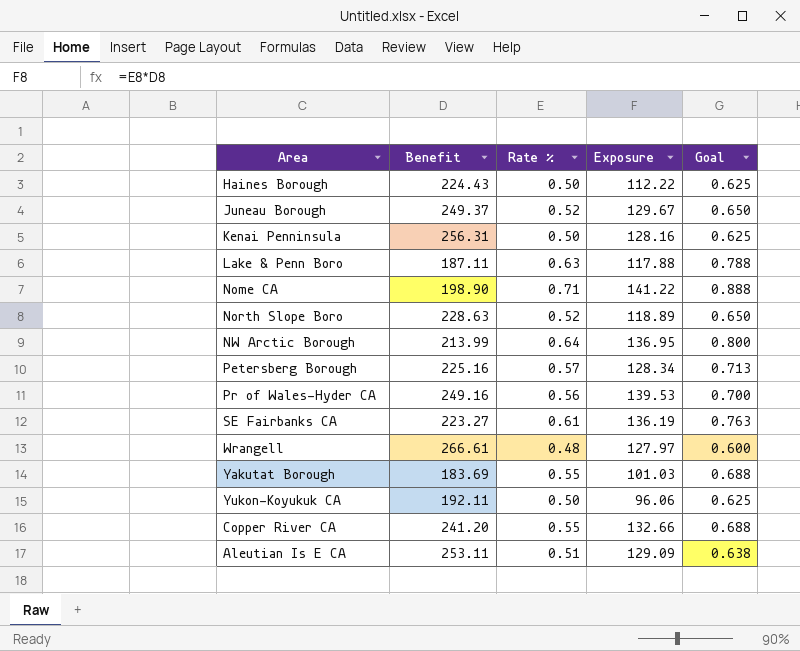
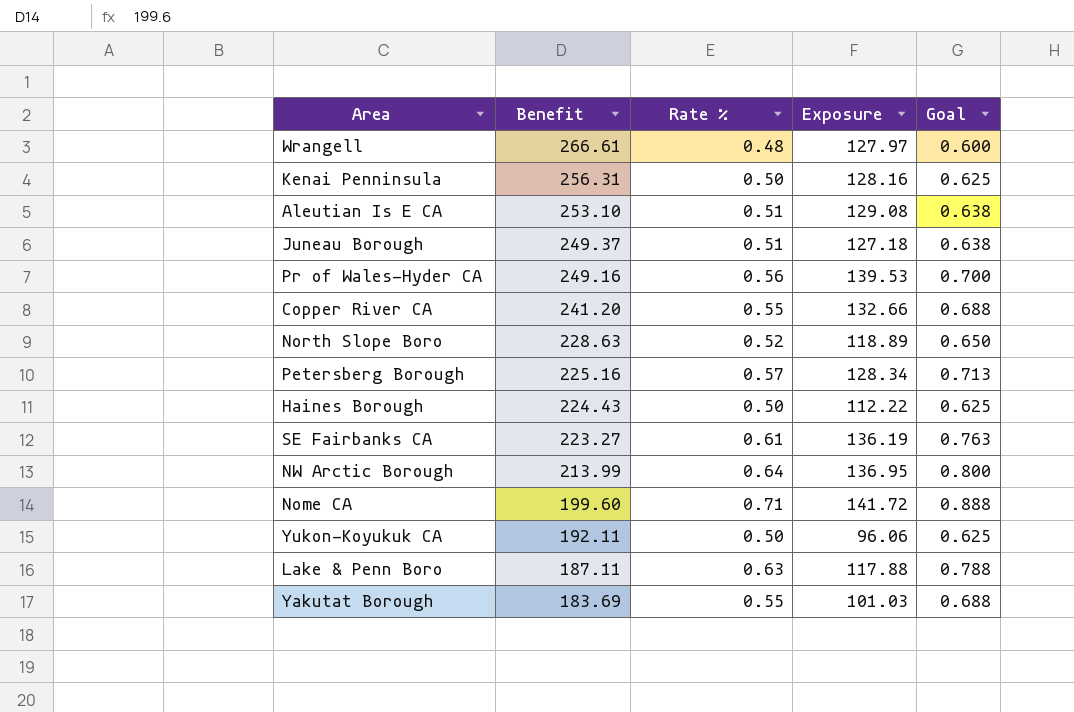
row order: none -> Benefit descending
Aleutian Is E CA | Benefit: 253.11 -> 253.10
Aleutian Is E CA | Exposure: 129.09 -> 129.08
Juneau Borough | Rate %: 0.52 -> 0.51
Juneau Borough | Exposure: 129.67 -> 127.18
Juneau Borough | Goal: 0.650 -> 0.638
Nome CA | Benefit: 198.90 -> 199.60
Nome CA | Exposure: 141.22 -> 141.72

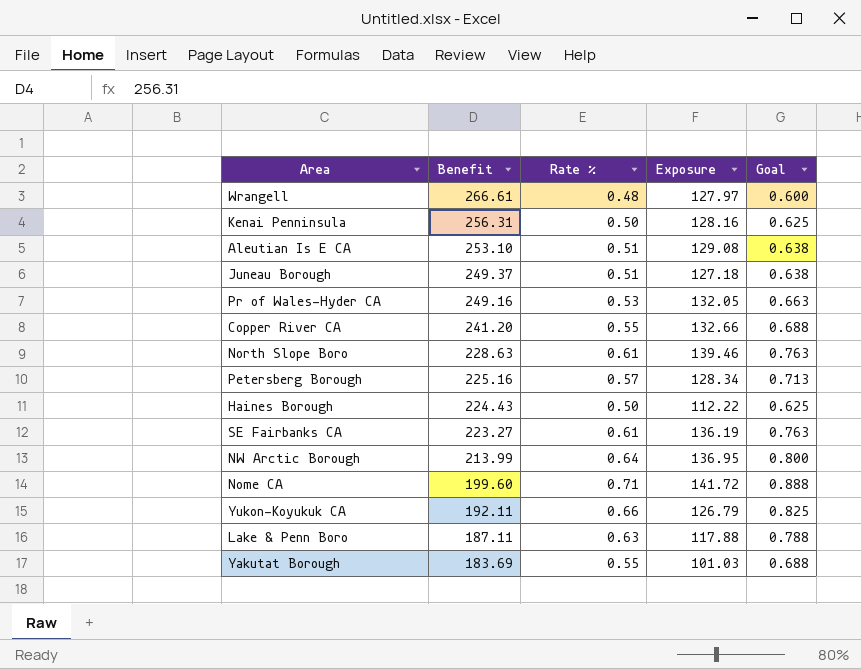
Pr of Wales-Hyder CA | Rate %: 0.56 -> 0.53
Pr of Wales-Hyder CA | Exposure: 139.53 -> 132.05
Pr of Wales-Hyder CA | Goal: 0.700 -> 0.663
North Slope Boro | Rate %: 0.52 -> 0.61
North Slope Boro | Exposure: 118.89 -> 139.46
North Slope Boro | Goal: 0.650 -> 0.763
Yukon-Koyukuk CA | Rate %: 0.50 -> 0.66
Yukon-Koyukuk CA | Exposure: 96.06 -> 126.79
Yukon-Koyukuk CA | Goal: 0.625 -> 0.825

